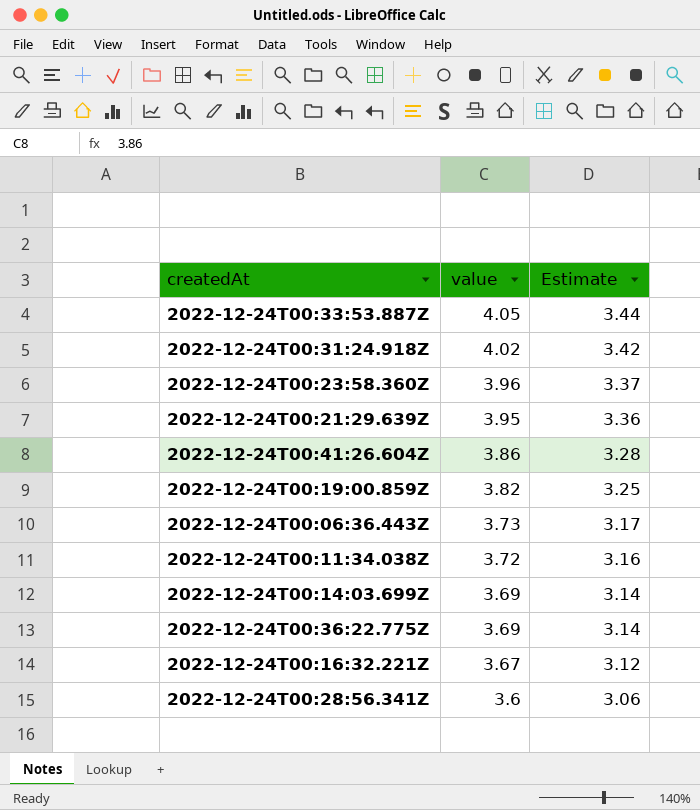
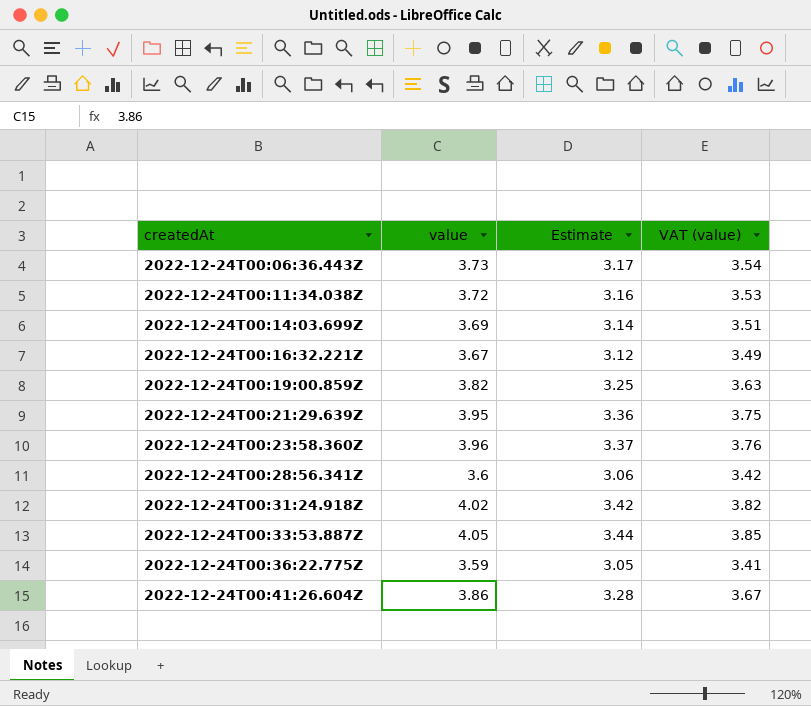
row order: value descending -> createdAt ascending
column VAT (value) | formula: none -> [value] * 0.95
2022-12-24T00:36:22.775Z | value: 3.69 -> 3.59
2022-12-24T00:36:22.775Z | Estimate: 3.14 -> 3.05

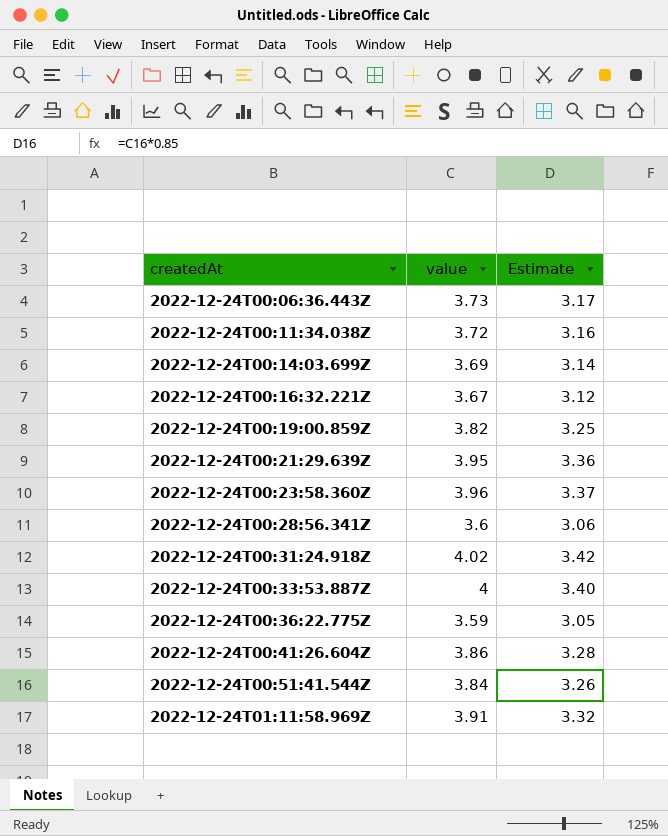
column VAT (value) | formula: [value] * 0.95 -> none
2022-12-24T00:33:53.887Z | value: 4.05 -> 4
2022-12-24T00:33:53.887Z | Estimate: 3.44 -> 3.40
row 2022-12-24T00:51:41.544Z: none -> 3.84 | 3.26
row 2022-12-24T01:11:58.969Z: none -> 3.91 | 3.32

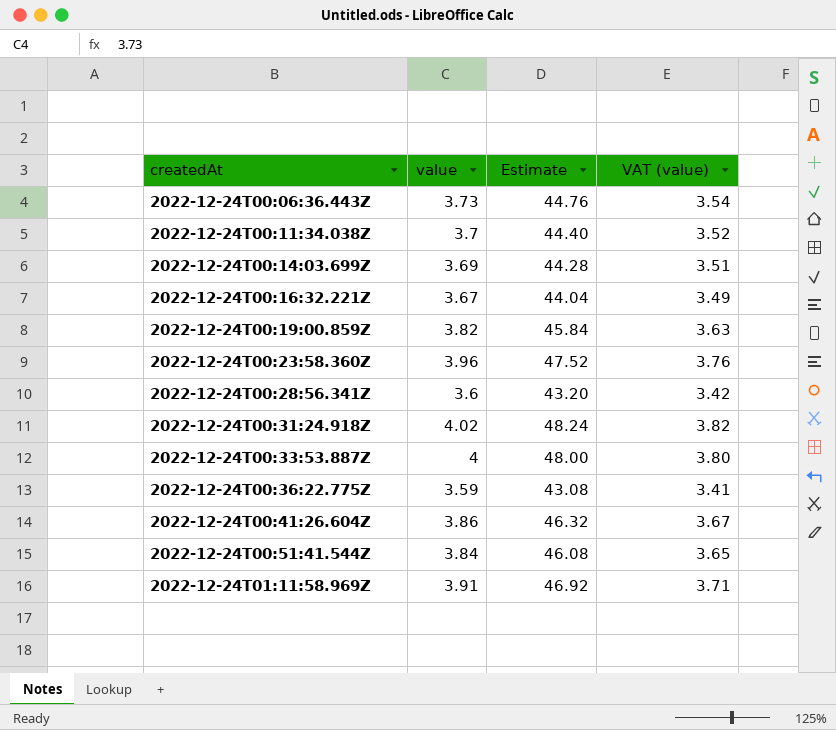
column Estimate | formula: [value] * 0.85 -> [value] * 12
column VAT (value) | formula: none -> [value] * 0.95
row 2022-12-24T00:21:29.639Z: 3.95 | 3.36 -> none
2022-12-24T00:11:34.038Z | value: 3.72 -> 3.7

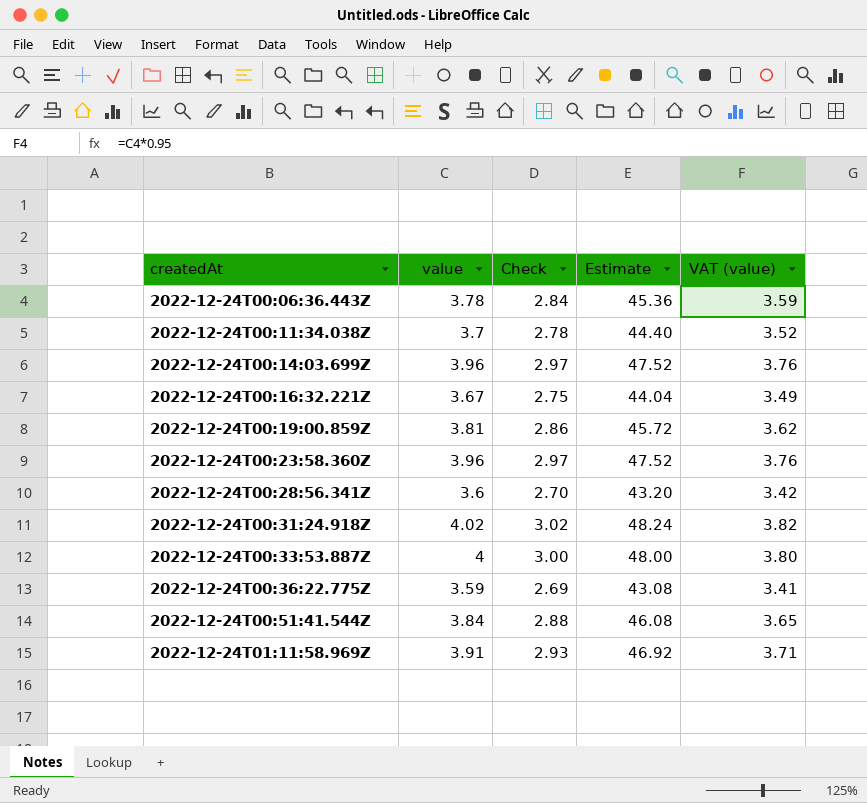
column Check | formula: none -> [value] * 0.75
row 2022-12-24T00:41:26.604Z: 3.86 | 46.32 | 3.67 -> none
2022-12-24T00:06:36.443Z | value: 3.73 -> 3.78
2022-12-24T00:06:36.443Z | Estimate: 44.76 -> 45.36
2022-12-24T00:06:36.443Z | VAT (value): 3.54 -> 3.59
2022-12-24T00:14:03.699Z | value: 3.69 -> 3.96
2022-12-24T00:14:03.699Z | Estimate: 44.28 -> 47.52
2022-12-24T00:14:03.699Z | VAT (value): 3.51 -> 3.76
2022-12-24T00:19:00.859Z | value: 3.82 -> 3.81
2022-12-24T00:19:00.859Z | Estimate: 45.84 -> 45.72
2022-12-24T00:19:00.859Z | VAT (value): 3.63 -> 3.62

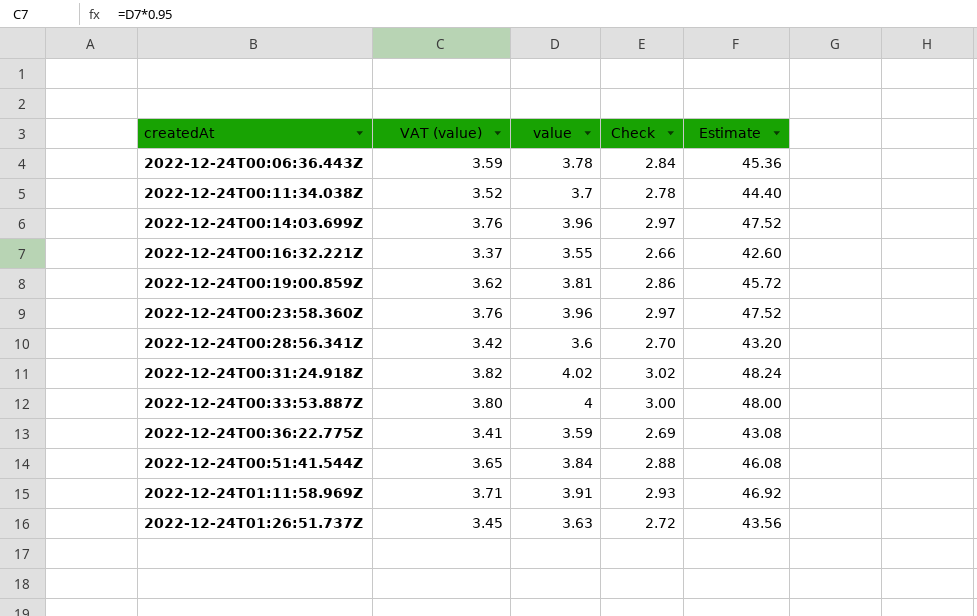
column VAT (value) | position: 5 -> 2
2022-12-24T00:16:32.221Z | VAT (value): 3.49 -> 3.37
2022-12-24T00:16:32.221Z | value: 3.67 -> 3.55
2022-12-24T00:16:32.221Z | Check: 2.75 -> 2.66
2022-12-24T00:16:32.221Z | Estimate: 44.04 -> 42.60
row 2022-12-24T01:26:51.737Z: none -> 3.45 | 3.63 | 2.72 | 43.56

